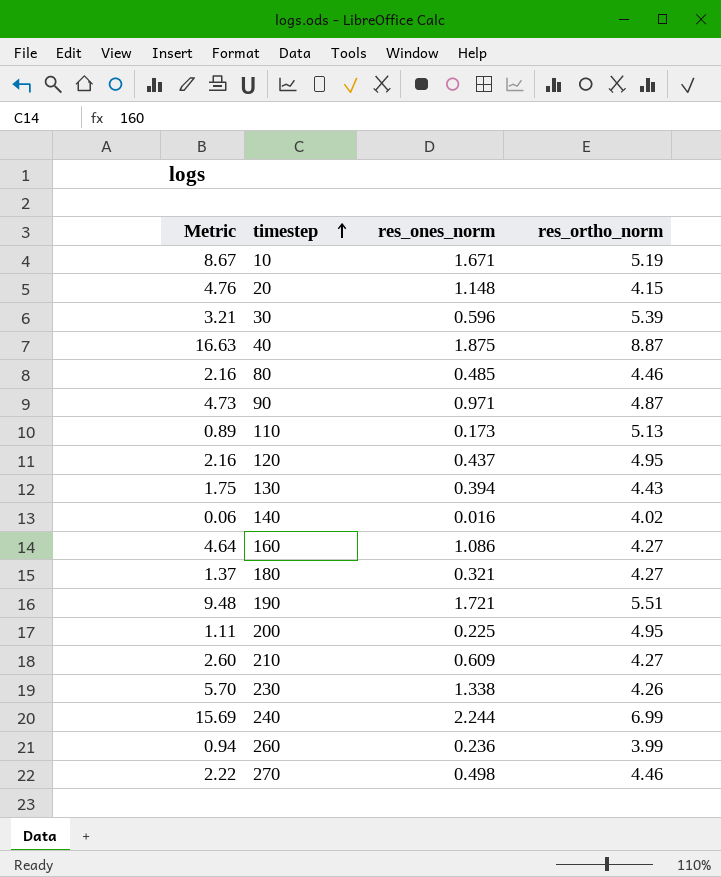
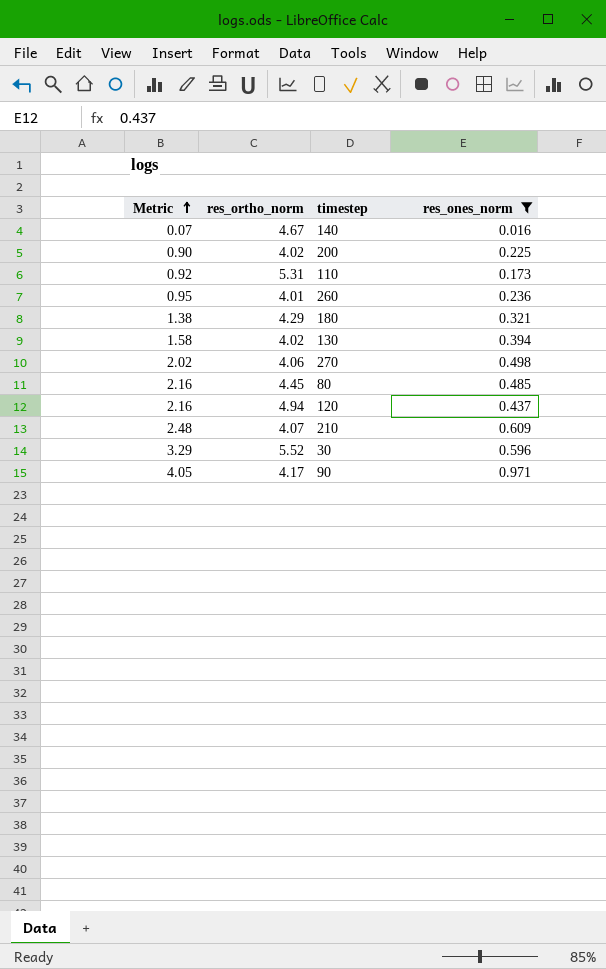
filter: none -> res_ones_norm <= 0.971
row order: timestep ascending -> Metric ascending
column res_ortho_norm | position: 4 -> 2
140 | Metric: 0.06 -> 0.07
140 | res_ortho_norm: 4.02 -> 4.67
200 | Metric: 1.11 -> 0.90
200 | res_ortho_norm: 4.95 -> 4.02
110 | Metric: 0.89 -> 0.92
110 | res_ortho_norm: 5.13 -> 5.31
260 | Metric: 0.94 -> 0.95
260 | res_ortho_norm: 3.99 -> 4.01
180 | Metric: 1.37 -> 1.38
180 | res_ortho_norm: 4.27 -> 4.29
130 | Metric: 1.75 -> 1.58
130 | res_ortho_norm: 4.43 -> 4.02
270 | Metric: 2.22 -> 2.02
270 | res_ortho_norm: 4.46 -> 4.06
80 | res_ortho_norm: 4.46 -> 4.45
120 | res_ortho_norm: 4.95 -> 4.94
210 | Metric: 2.60 -> 2.48
210 | res_ortho_norm: 4.27 -> 4.07
30 | Metric: 3.21 -> 3.29
30 | res_ortho_norm: 5.39 -> 5.52
90 | Metric: 4.73 -> 4.05
90 | res_ortho_norm: 4.87 -> 4.17

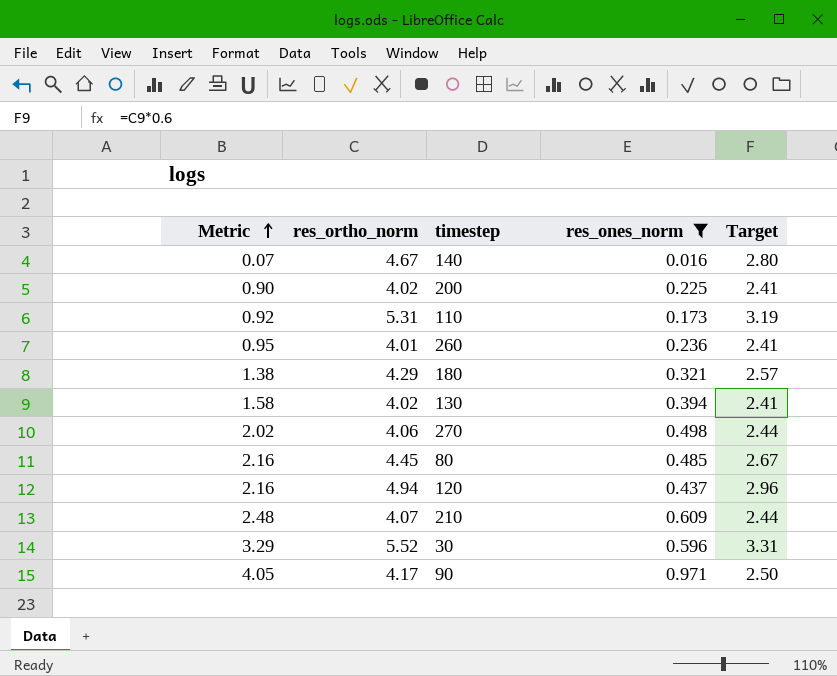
column Target | formula: none -> [res_ortho_norm] * 0.6

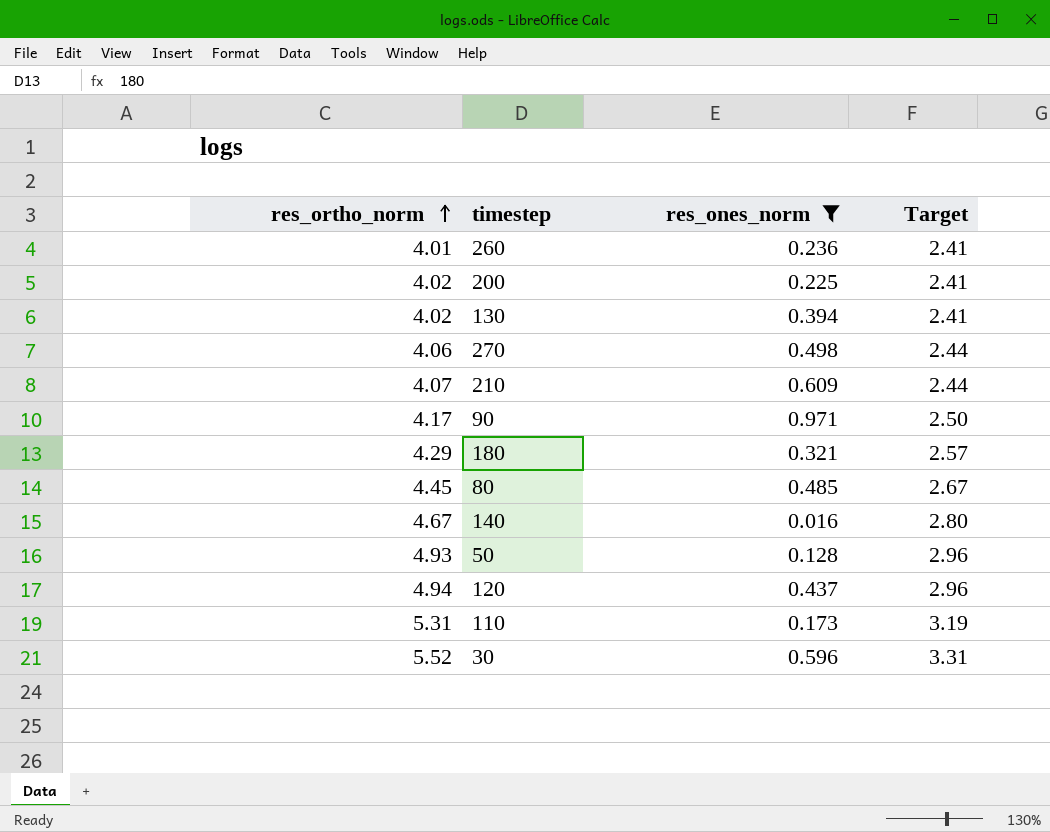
row order: Metric ascending -> res_ortho_norm ascending
column Metric | formula: [res_ortho_norm] * [res_ones_norm] -> none
row 50: none -> 4.93 | 0.128 | 2.96

